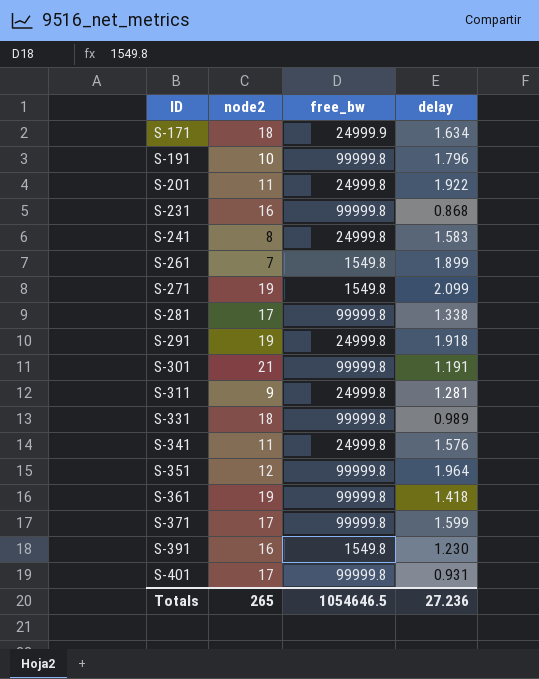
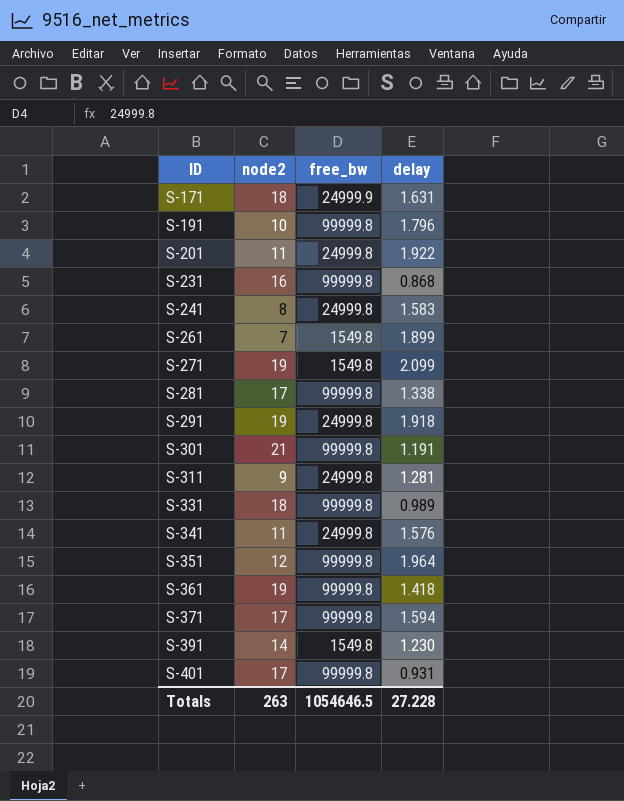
S-171 | delay: 1.634 -> 1.631
S-371 | delay: 1.599 -> 1.594
S-391 | node2: 16 -> 14
Totals | node2: 265 -> 263
Totals | delay: 27.236 -> 27.228

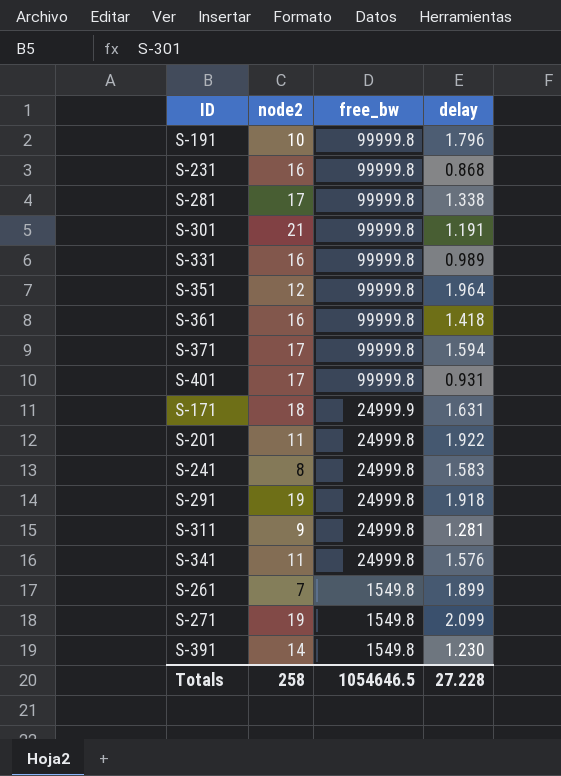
row order: ID ascending -> free_bw descending
S-331 | node2: 18 -> 16
S-361 | node2: 19 -> 16
Totals | node2: 263 -> 258

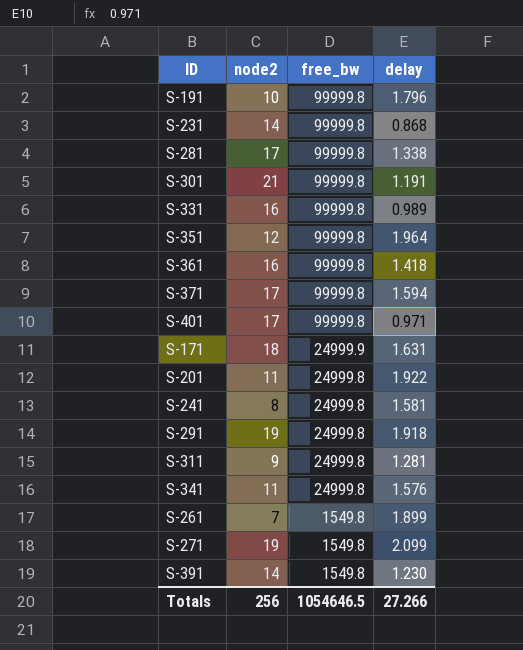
S-231 | node2: 16 -> 14
S-401 | delay: 0.931 -> 0.971
S-241 | delay: 1.583 -> 1.581
Totals | node2: 258 -> 256
Totals | delay: 27.228 -> 27.266

